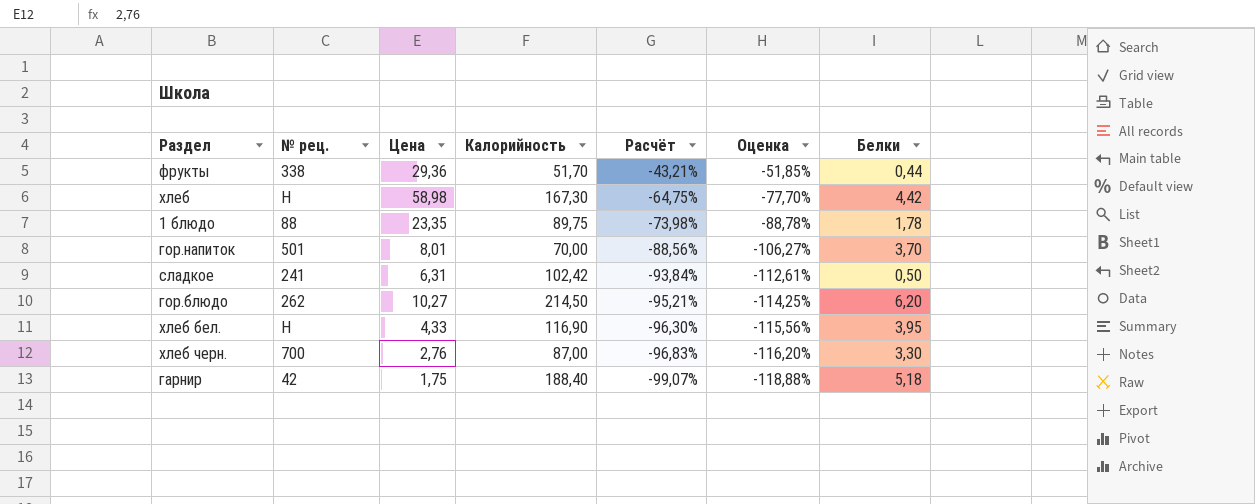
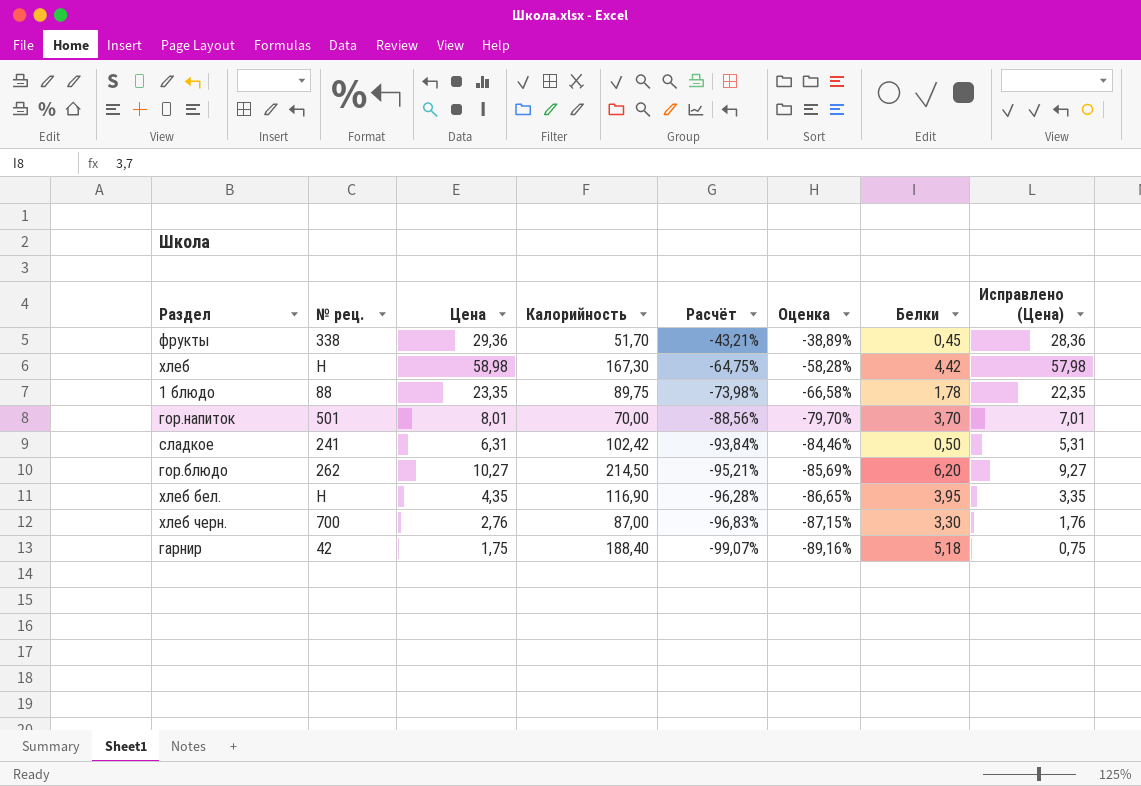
column Оценка | formula: [Расчёт] * 1,2 -> [Расчёт] * 0,9
column Исправлено (Цена) | formula: none -> [Цена] - 1
фрукты | Белки: 0,44 -> 0,45
хлеб бел. | Цена: 4,33 -> 4,35
хлеб бел. | Расчёт: -96,30% -> -96,28%

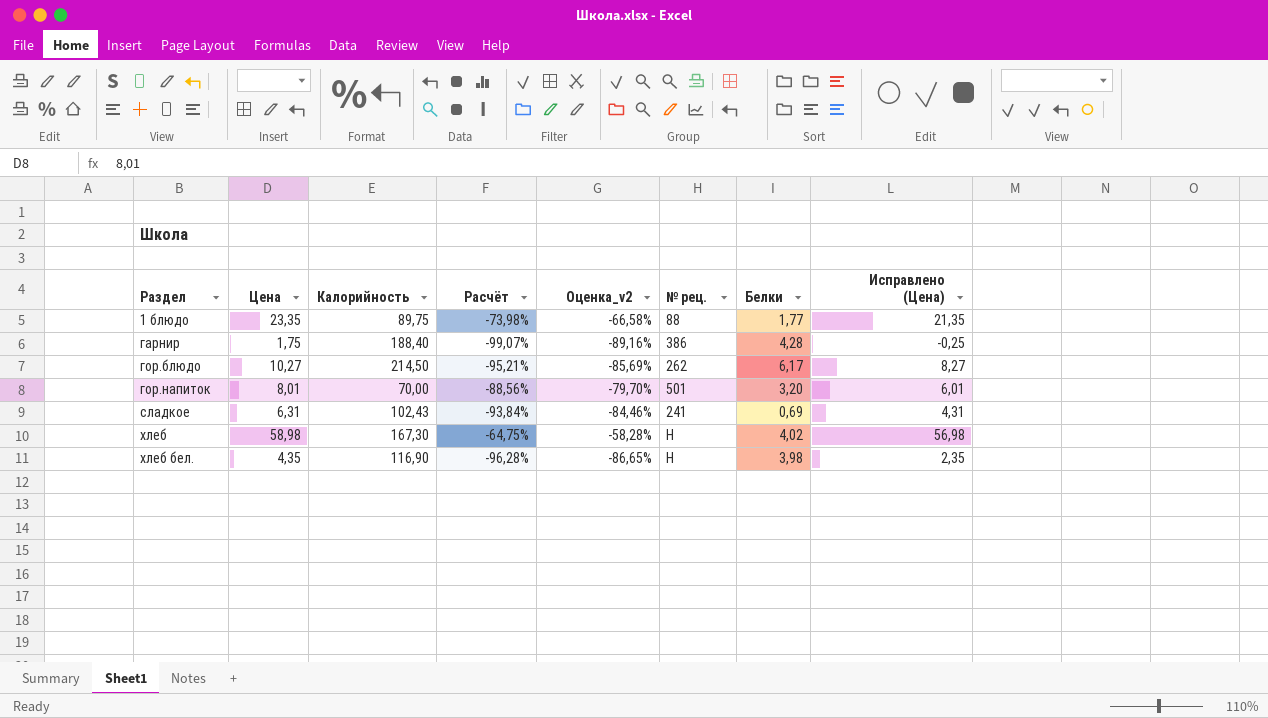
row order: Расчёт descending -> Раздел ascending
column name: Оценка -> Оценка_v2
column № рец. | position: 2 -> 6
column Исправлено (Цена) | formula: [Цена] - 1 -> [Цена] - 2
row фрукты: 338 | 29,36 | 51,70 | -43,21% | -38,89% | 0,45 | 28,36 -> none
row хлеб черн.: 700 | 2,76 | 87,00 | -96,83% | -87,15% | 3,30 | 1,76 -> none
1 блюдо | Белки: 1,78 -> 1,77
гарнир | № рец.: 42 -> 386
гарнир | Белки: 5,18 -> 4,28
гор.блюдо | Белки: 6,20 -> 6,17
гор.напиток | Белки: 3,70 -> 3,20
сладкое | Калорийность: 102,42 -> 102,43
сладкое | Белки: 0,50 -> 0,69
хлеб | Белки: 4,42 -> 4,02
хлеб бел. | Белки: 3,95 -> 3,98

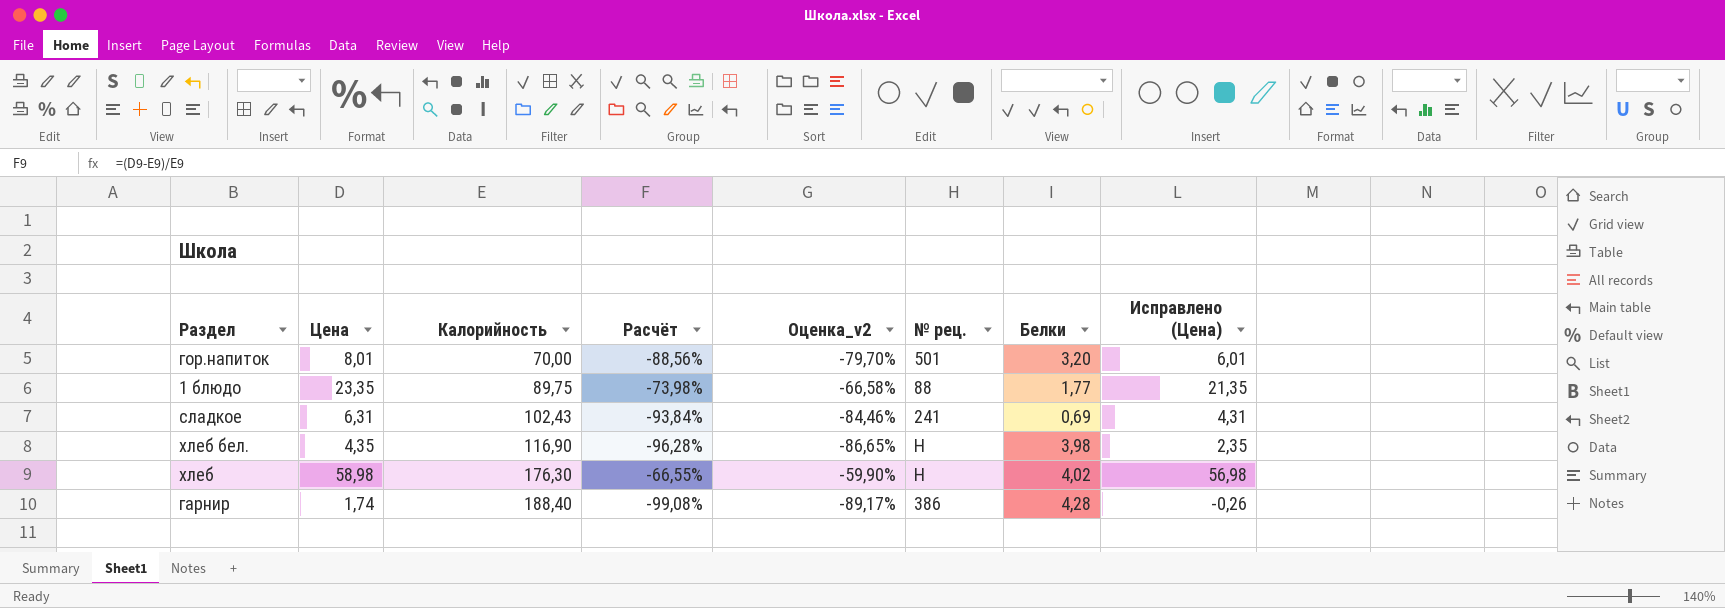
row order: Раздел ascending -> Калорийность ascending
row гор.блюдо: 10,27 | 214,50 | -95,21% | -85,69% | 262 | 6,17 | 8,27 -> none
хлеб | Калорийность: 167,30 -> 176,30
хлеб | Расчёт: -64,75% -> -66,55%
хлеб | Оценка_v2: -58,28% -> -59,90%
гарнир | Цена: 1,75 -> 1,74
гарнир | Расчёт: -99,07% -> -99,08%
гарнир | Оценка_v2: -89,16% -> -89,17%
гарнир | Исправлено (Цена): -0,25 -> -0,26

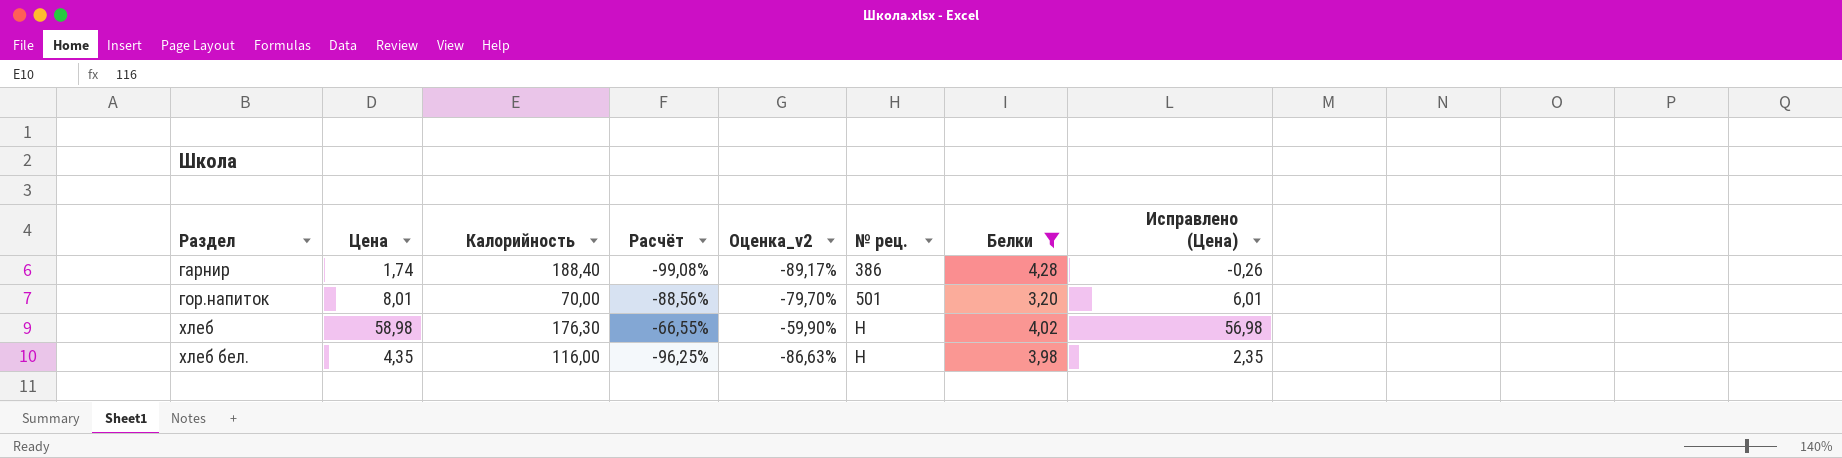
filter: none -> Белки >= 3,20
row order: Калорийность ascending -> Раздел ascending
хлеб бел. | Калорийность: 116,90 -> 116,00
хлеб бел. | Расчёт: -96,28% -> -96,25%
хлеб бел. | Оценка_v2: -86,65% -> -86,63%

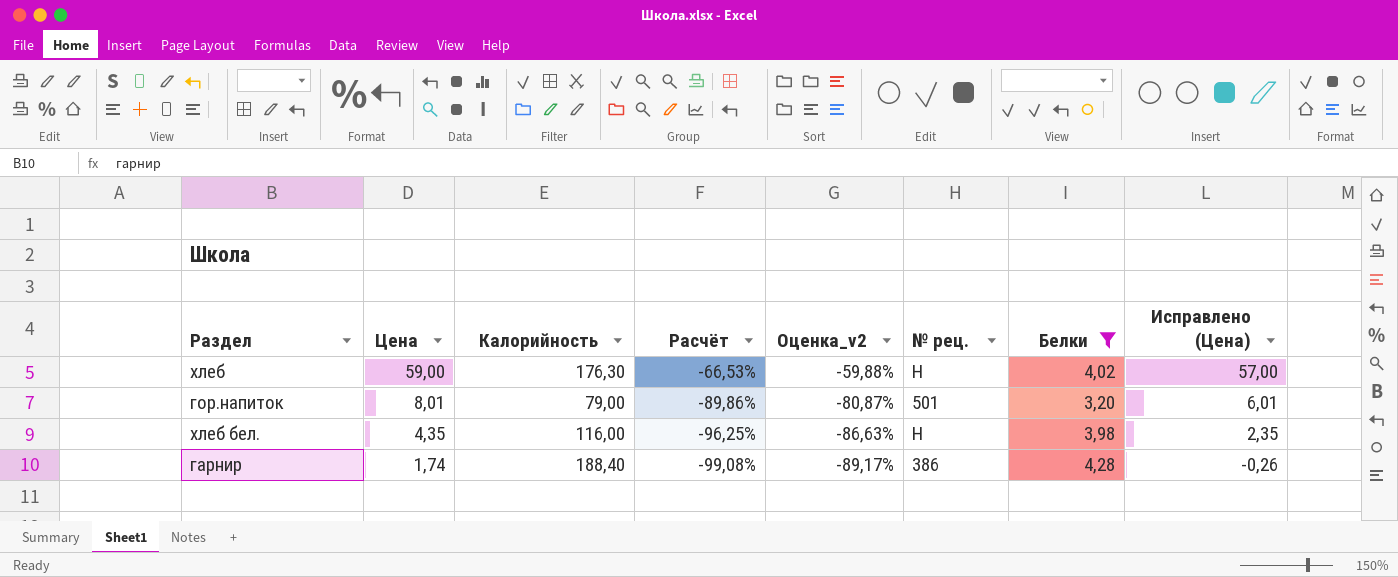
row order: Раздел ascending -> Цена descending
хлеб | Цена: 58,98 -> 59,00
хлеб | Расчёт: -66,55% -> -66,53%
хлеб | Оценка_v2: -59,90% -> -59,88%
хлеб | Исправлено (Цена): 56,98 -> 57,00
гор.напиток | Калорийность: 70,00 -> 79,00
гор.напиток | Расчёт: -88,56% -> -89,86%
гор.напиток | Оценка_v2: -79,70% -> -80,87%

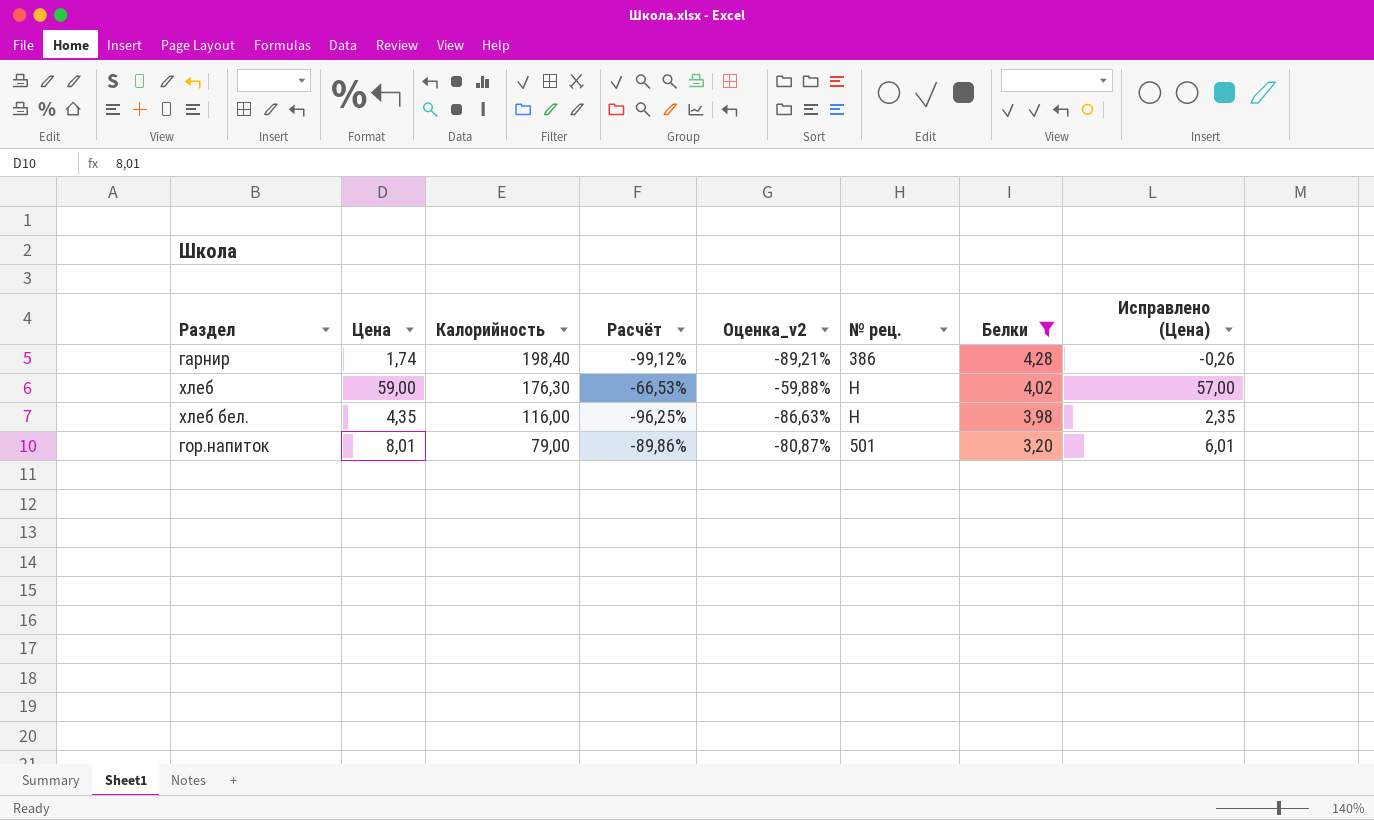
row order: Цена descending -> Калорийность descending
гарнир | Калорийность: 188,40 -> 198,40
гарнир | Расчёт: -99,08% -> -99,12%
гарнир | Оценка_v2: -89,17% -> -89,21%

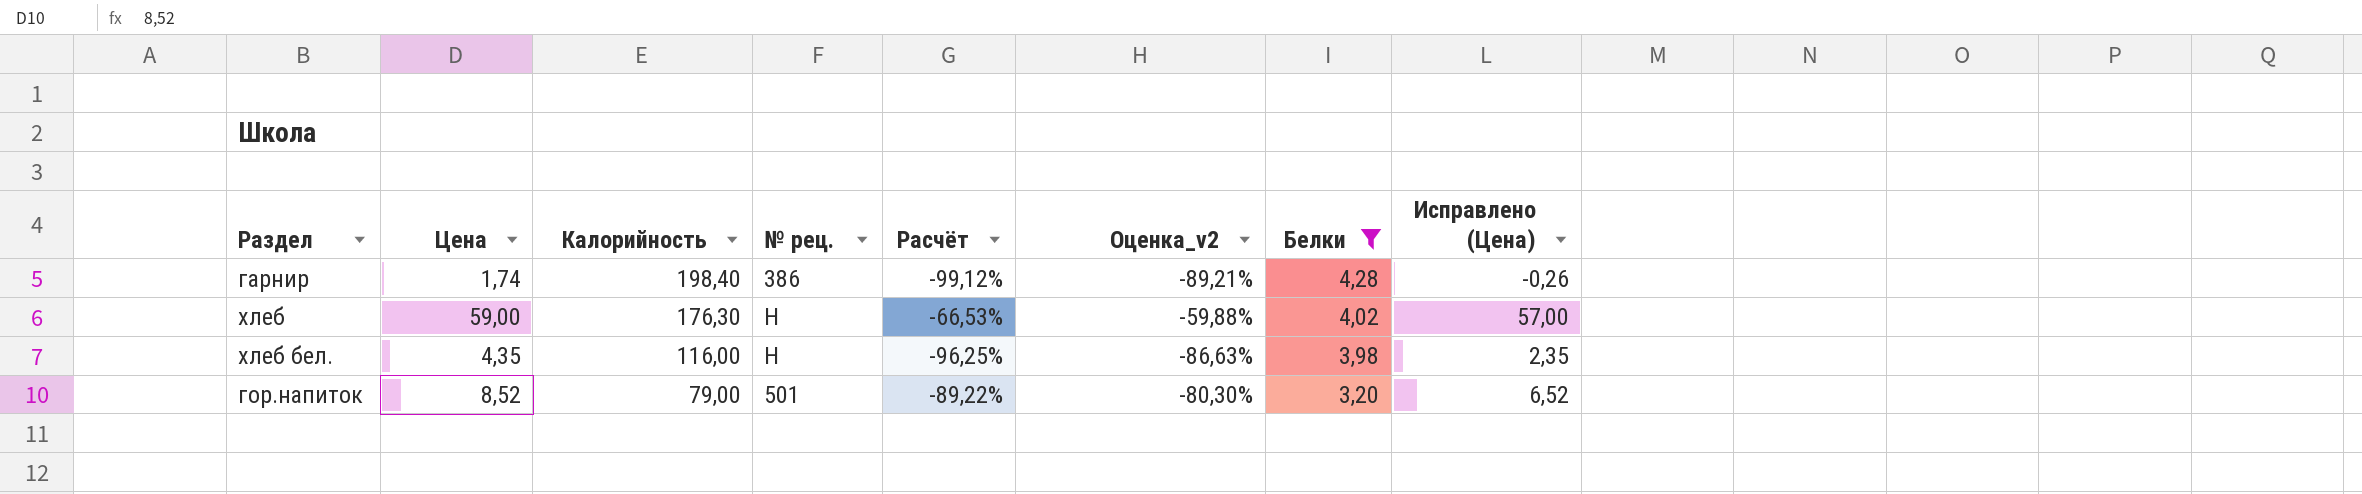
column № рец. | position: 6 -> 4
гор.напиток | Цена: 8,01 -> 8,52
гор.напиток | Расчёт: -89,86% -> -89,22%
гор.напиток | Оценка_v2: -80,87% -> -80,30%
гор.напиток | Исправлено (Цена): 6,01 -> 6,52

